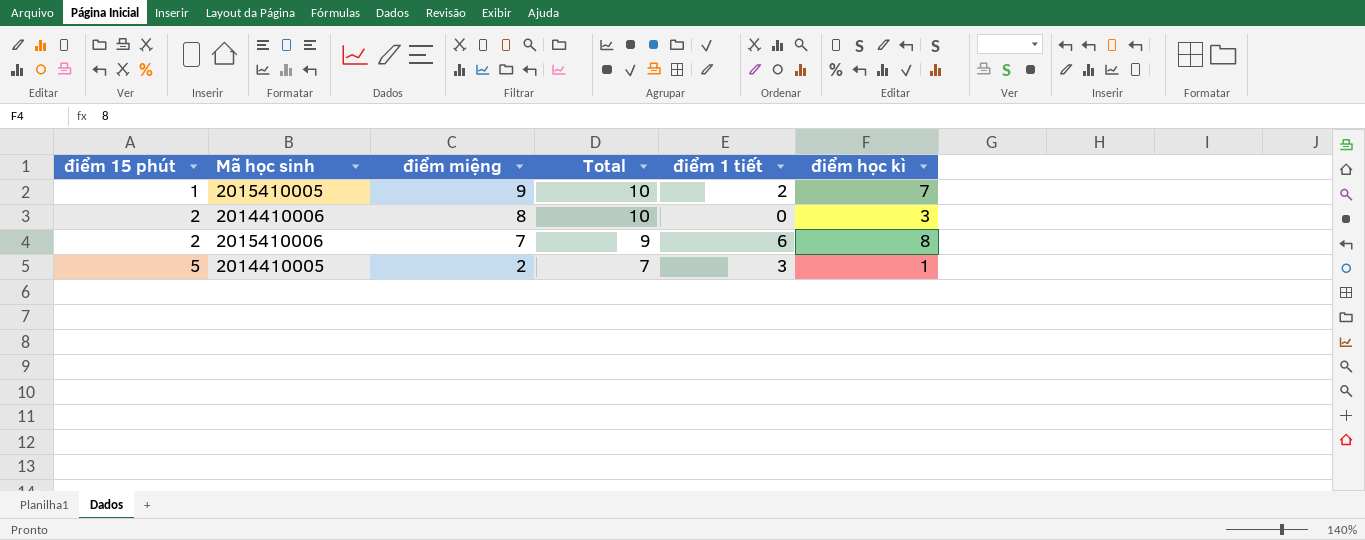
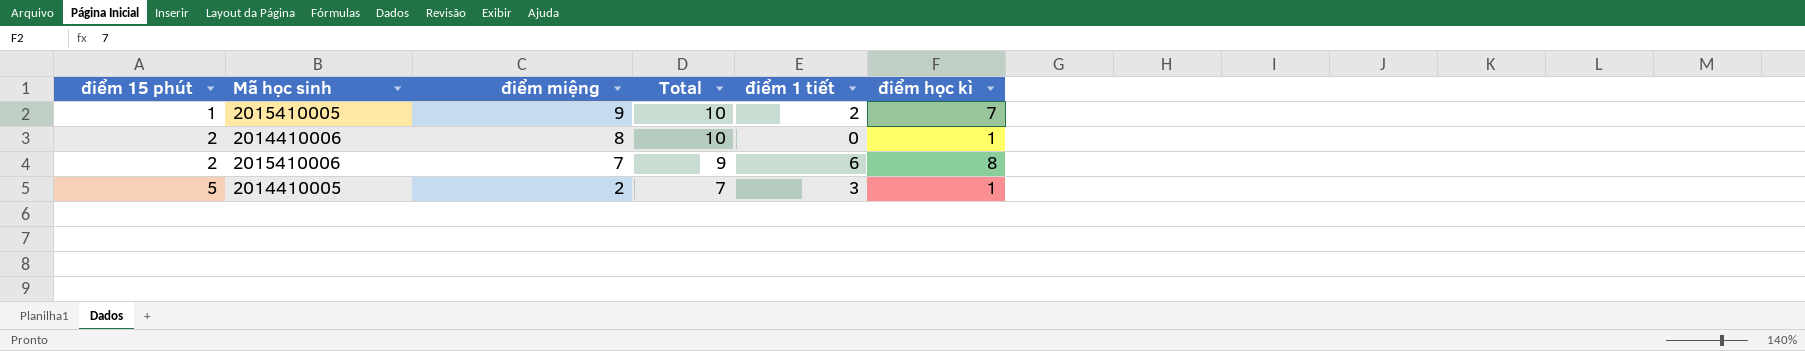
2014410006 | điểm học kì: 3 -> 1

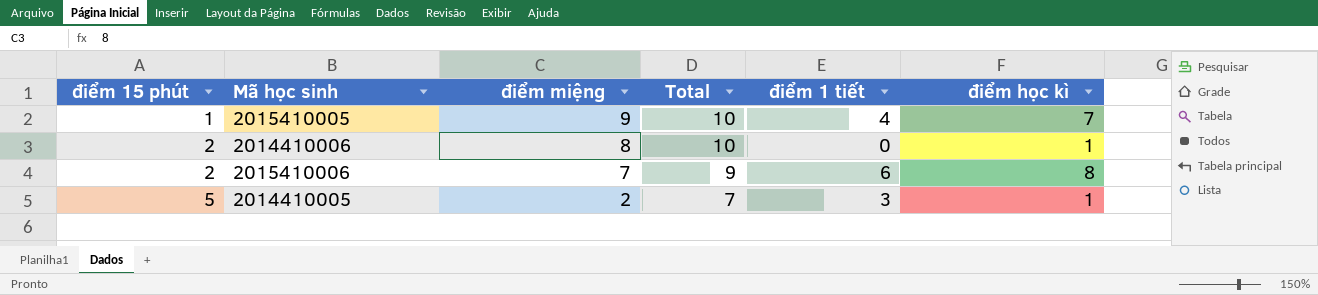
2015410005 | điểm 1 tiết: 2 -> 4

